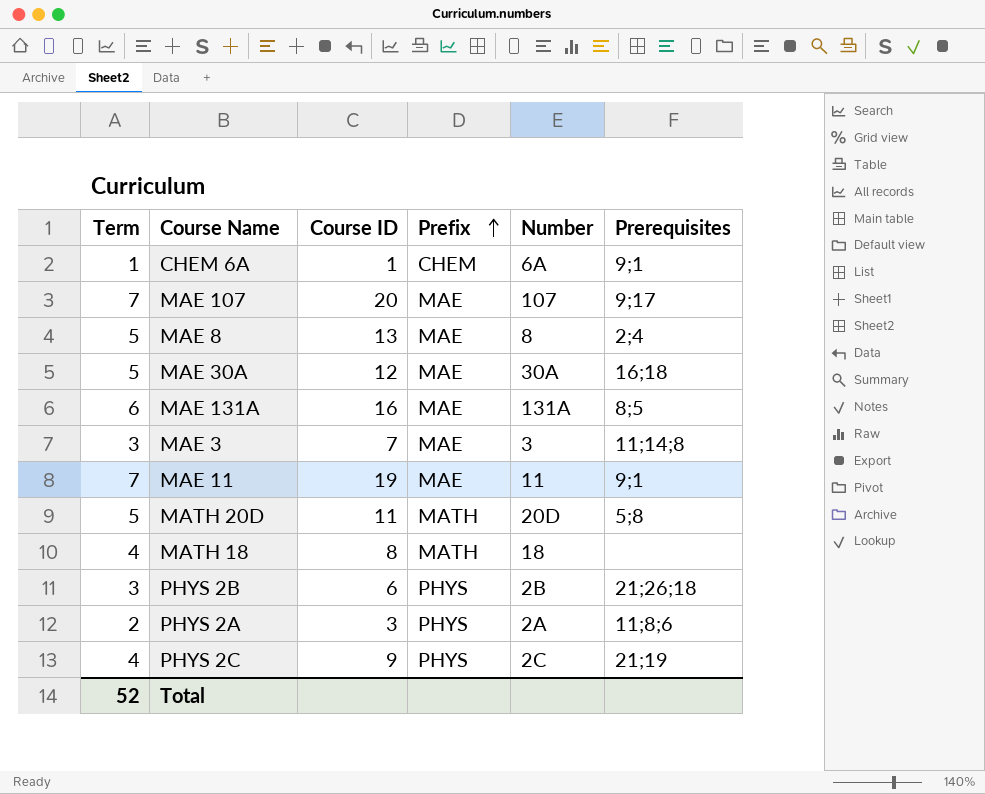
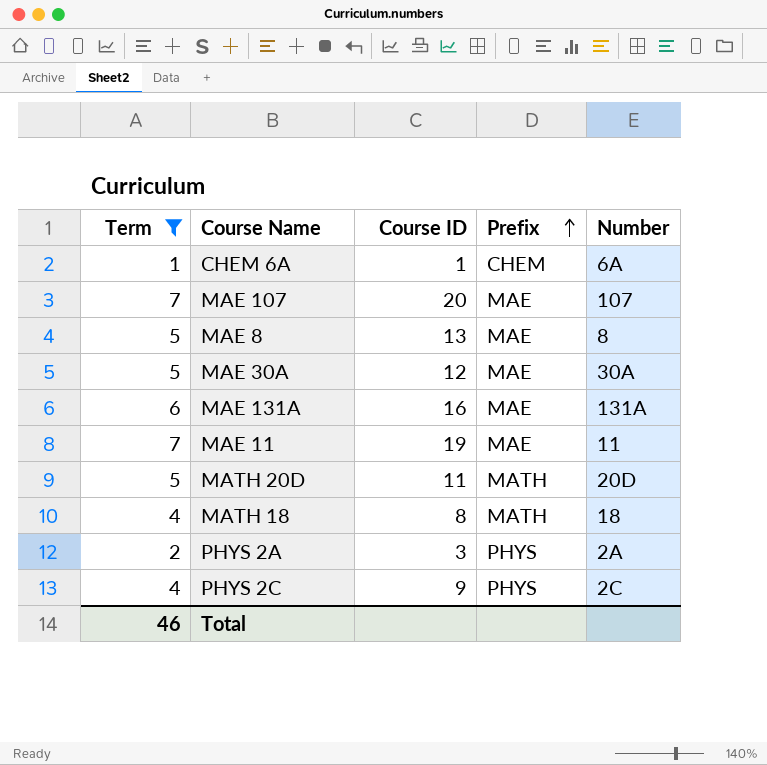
filter: none -> Term != 3
column Prerequisites | position: 6 -> none
Total | Term: 52 -> 46

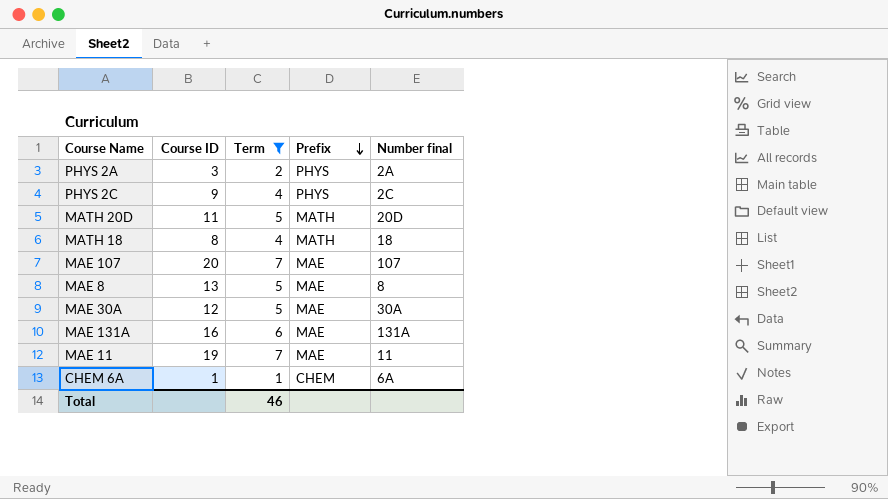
row order: Prefix ascending -> Prefix descending
column Term | position: 1 -> 3
column name: Number -> Number final

